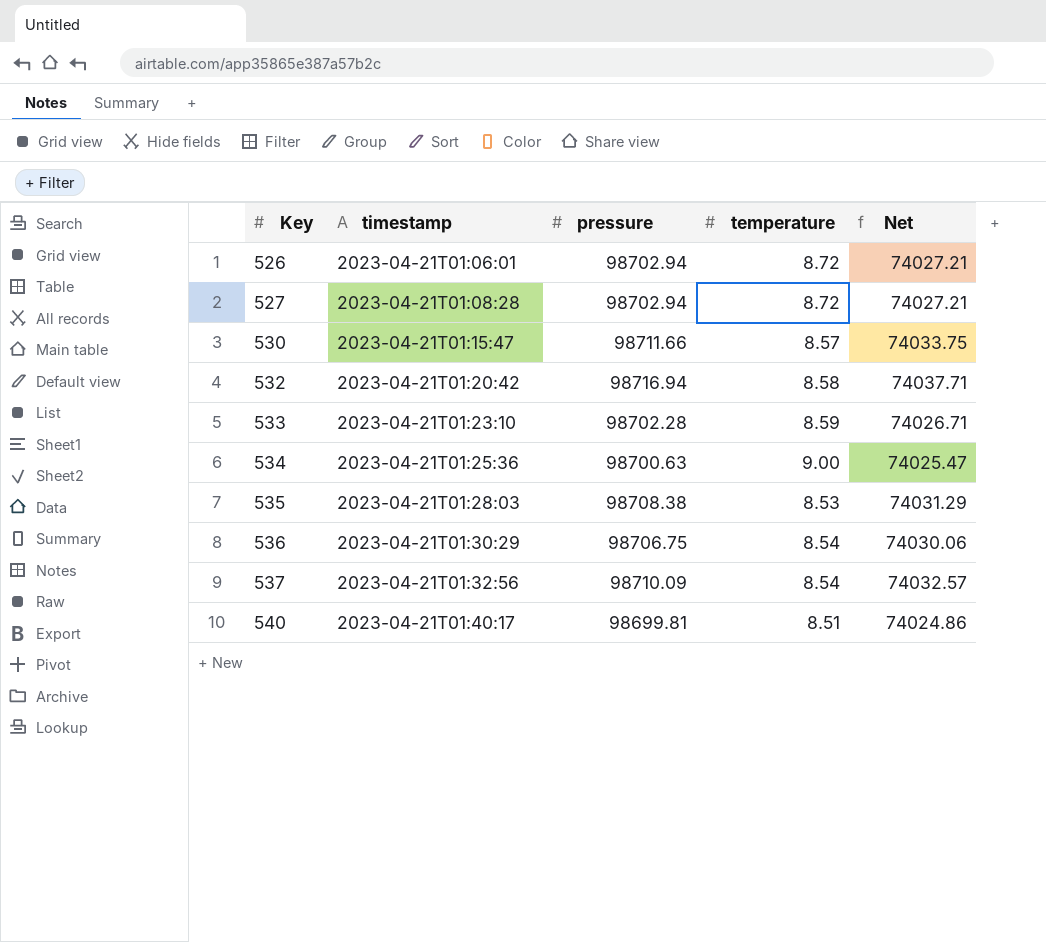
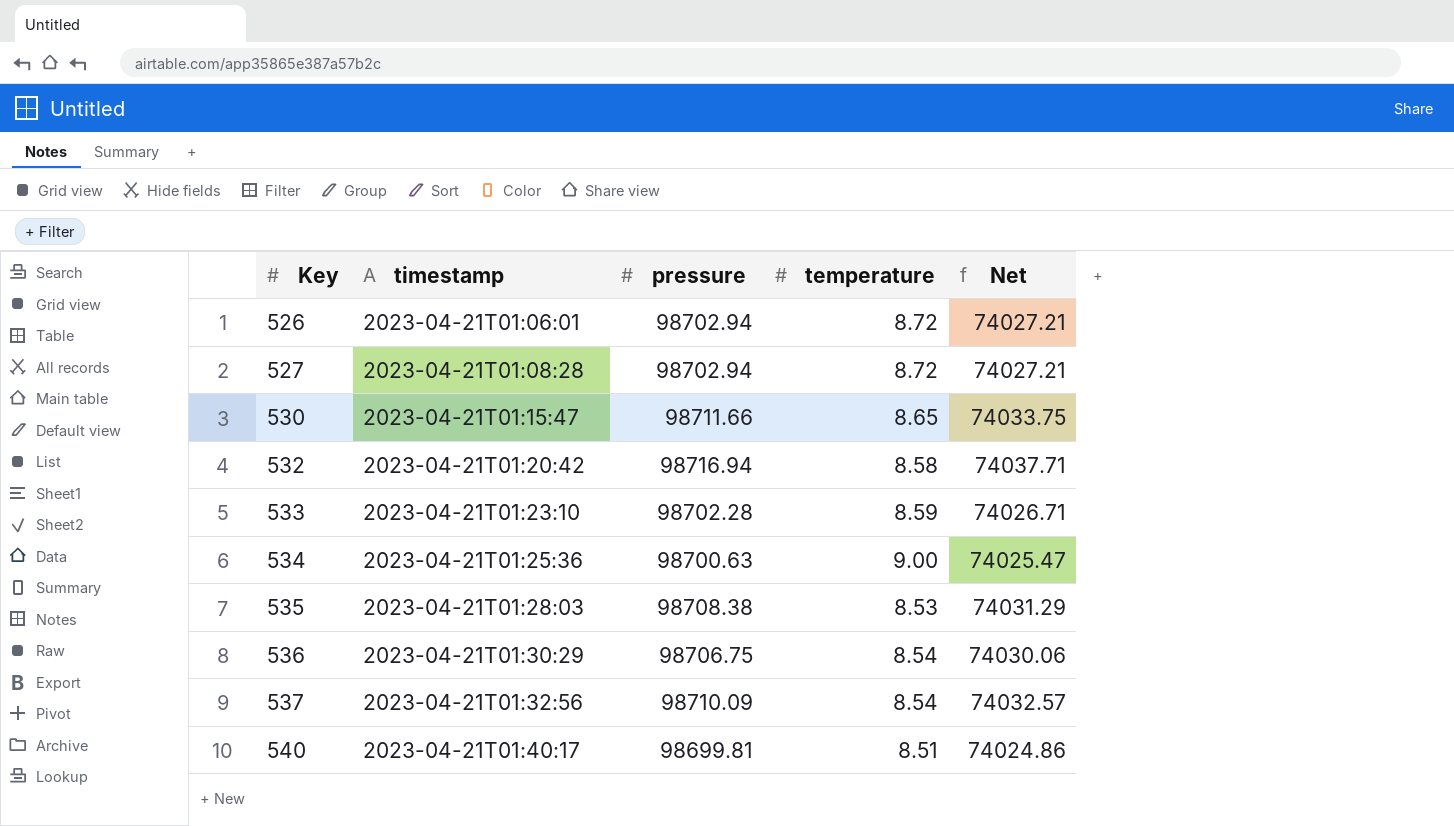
530 | temperature: 8.57 -> 8.65

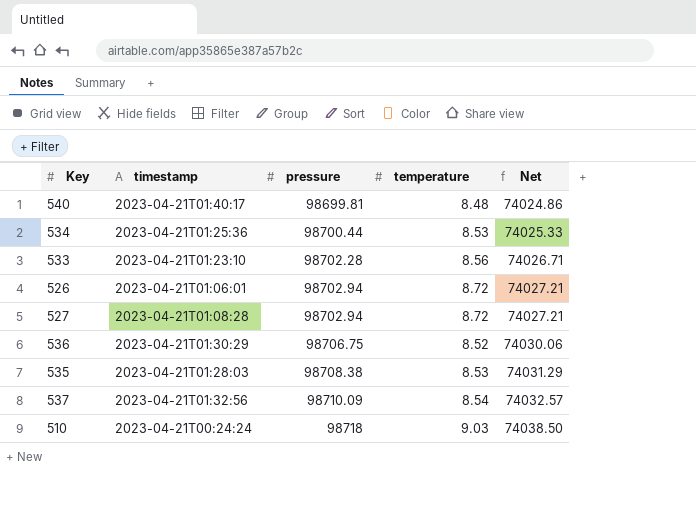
row order: Key ascending -> pressure ascending
row 530: 2023-04-21T01:15:47 | 98711.66 | 8.65 | 74033.75 -> none
row 532: 2023-04-21T01:20:42 | 98716.94 | 8.58 | 74037.71 -> none
540 | temperature: 8.51 -> 8.48
534 | pressure: 98700.63 -> 98700.44
534 | temperature: 9.00 -> 8.53
534 | Net: 74025.47 -> 74025.33
533 | temperature: 8.59 -> 8.56
536 | temperature: 8.54 -> 8.52
row 510: none -> 2023-04-21T00:24:24 | 98718 | 9.03 | 74038.50

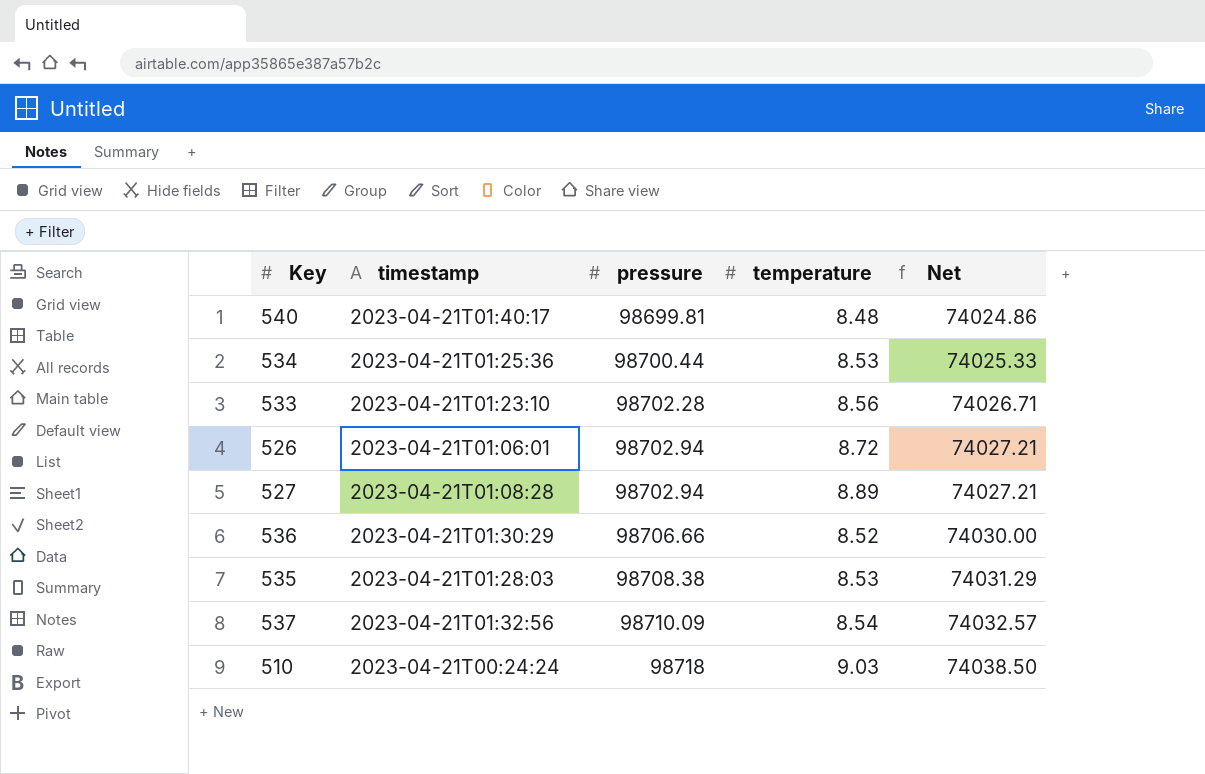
527 | temperature: 8.72 -> 8.89
536 | pressure: 98706.75 -> 98706.66
536 | Net: 74030.06 -> 74030.00

